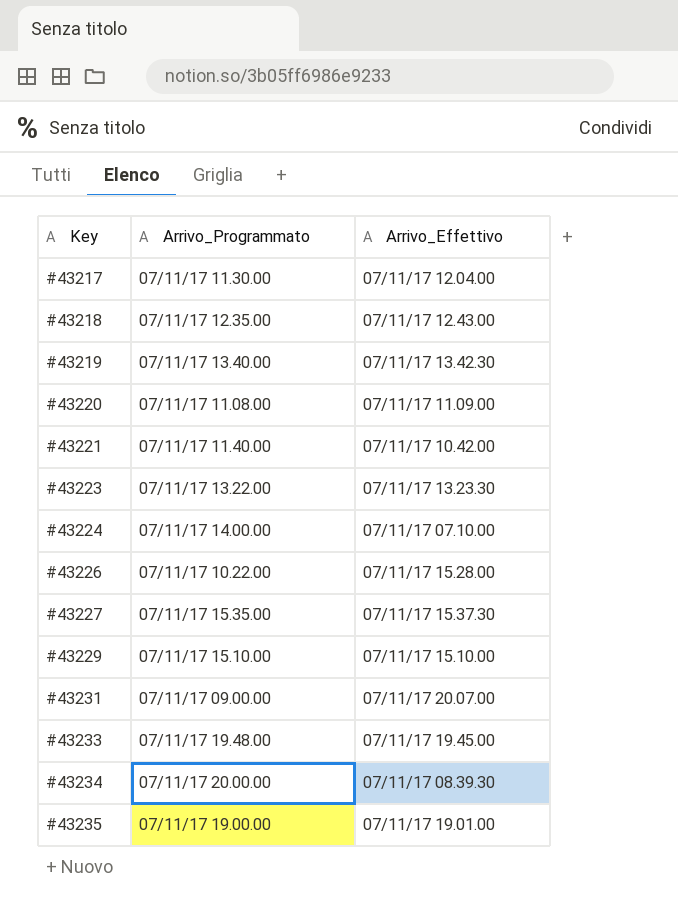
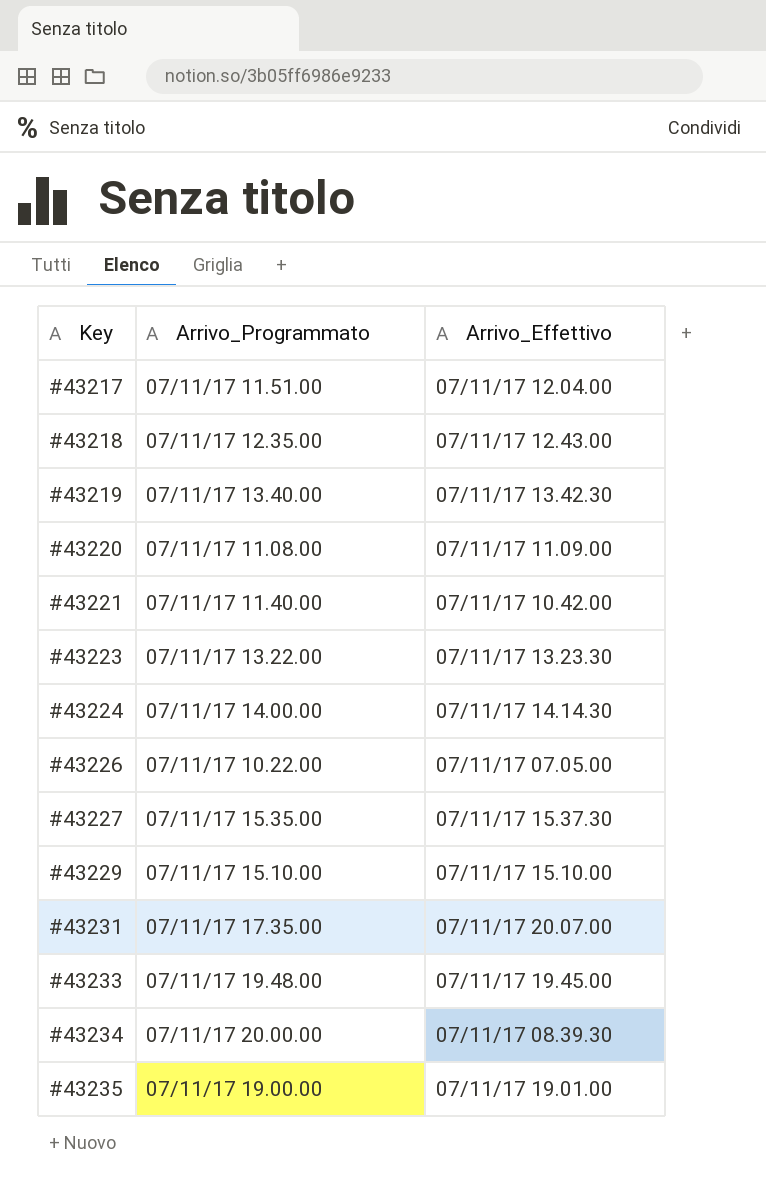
#43217 | Arrivo_Programmato: 07/11/17 11.30.00 -> 07/11/17 11.51.00
#43224 | Arrivo_Effettivo: 07/11/17 07.10.00 -> 07/11/17 14.14.30
#43226 | Arrivo_Effettivo: 07/11/17 15.28.00 -> 07/11/17 07.05.00
#43231 | Arrivo_Programmato: 07/11/17 09.00.00 -> 07/11/17 17.35.00

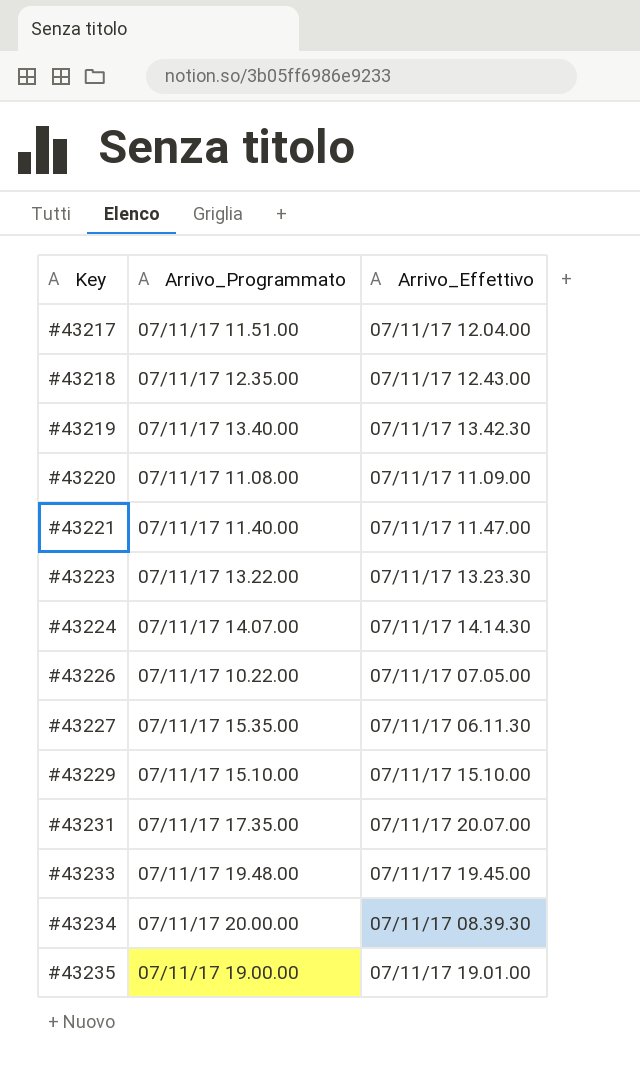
#43221 | Arrivo_Effettivo: 07/11/17 10.42.00 -> 07/11/17 11.47.00
#43224 | Arrivo_Programmato: 07/11/17 14.00.00 -> 07/11/17 14.07.00
#43227 | Arrivo_Effettivo: 07/11/17 15.37.30 -> 07/11/17 06.11.30

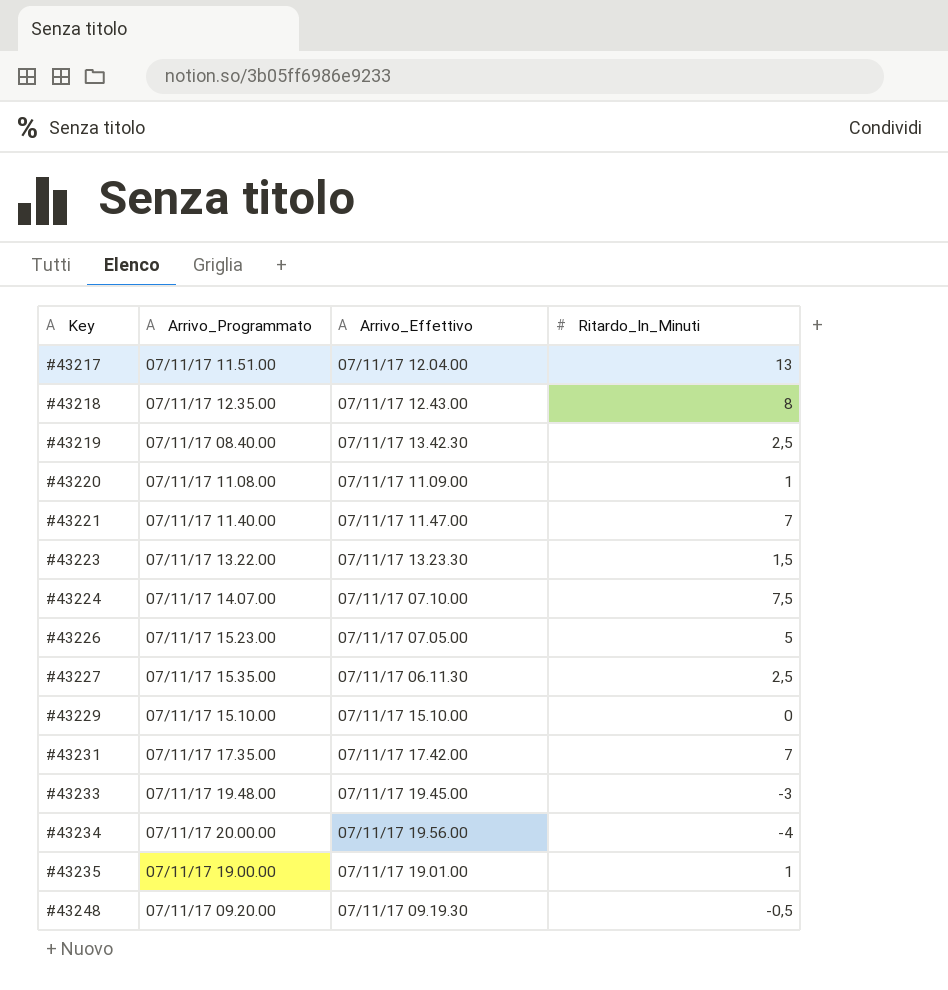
column Ritardo_In_Minuti | position: none -> 4
#43219 | Arrivo_Programmato: 07/11/17 13.40.00 -> 07/11/17 08.40.00
#43224 | Arrivo_Effettivo: 07/11/17 14.14.30 -> 07/11/17 07.10.00
#43226 | Arrivo_Programmato: 07/11/17 10.22.00 -> 07/11/17 15.23.00
#43231 | Arrivo_Effettivo: 07/11/17 20.07.00 -> 07/11/17 17.42.00
#43234 | Arrivo_Effettivo: 07/11/17 08.39.30 -> 07/11/17 19.56.00
row #43248: none -> 07/11/17 09.20.00 | 07/11/17 09.19.30 | -0,5

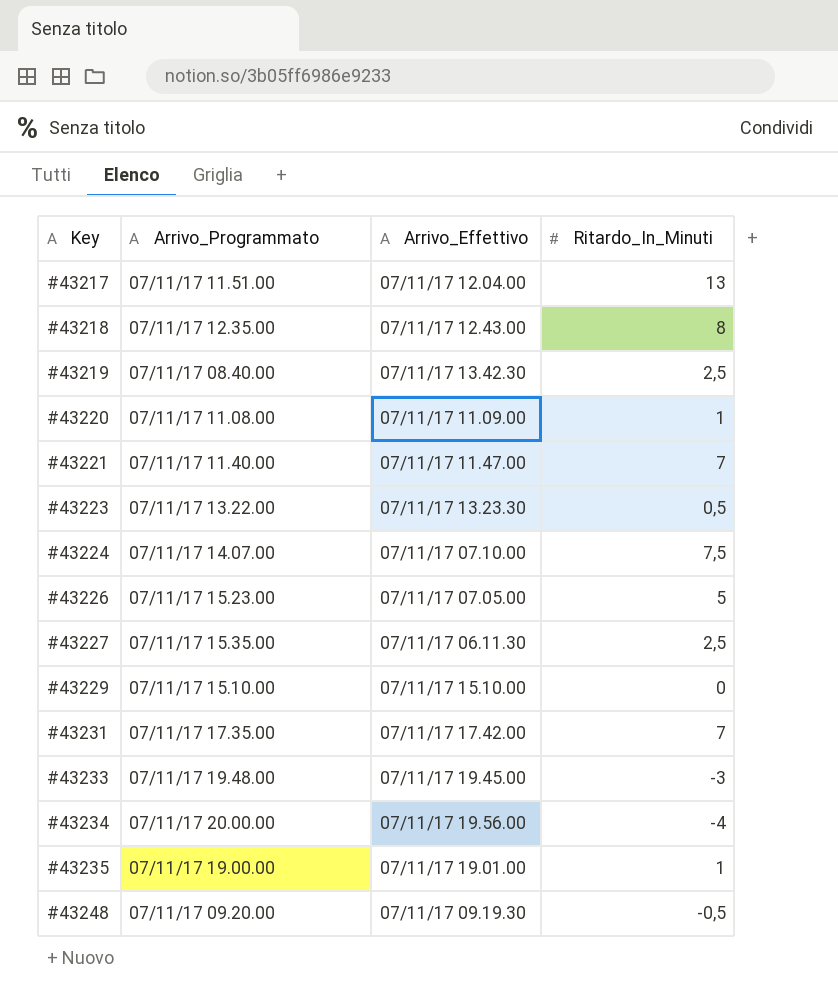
#43223 | Ritardo_In_Minuti: 1,5 -> 0,5

